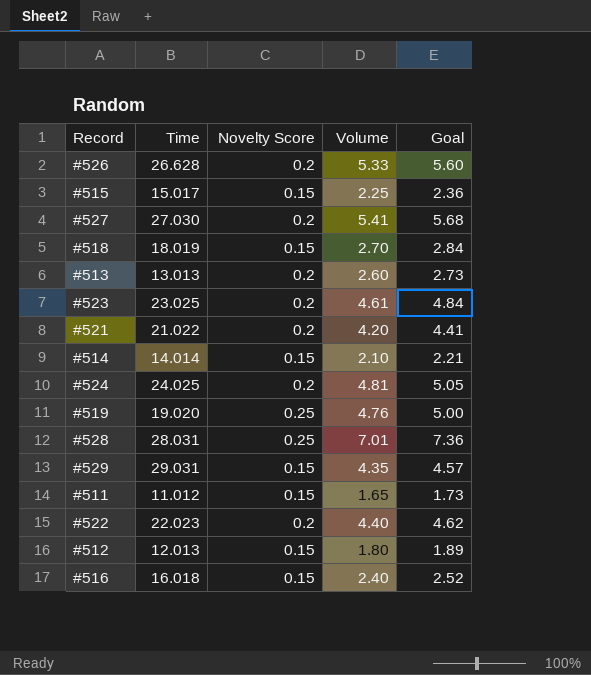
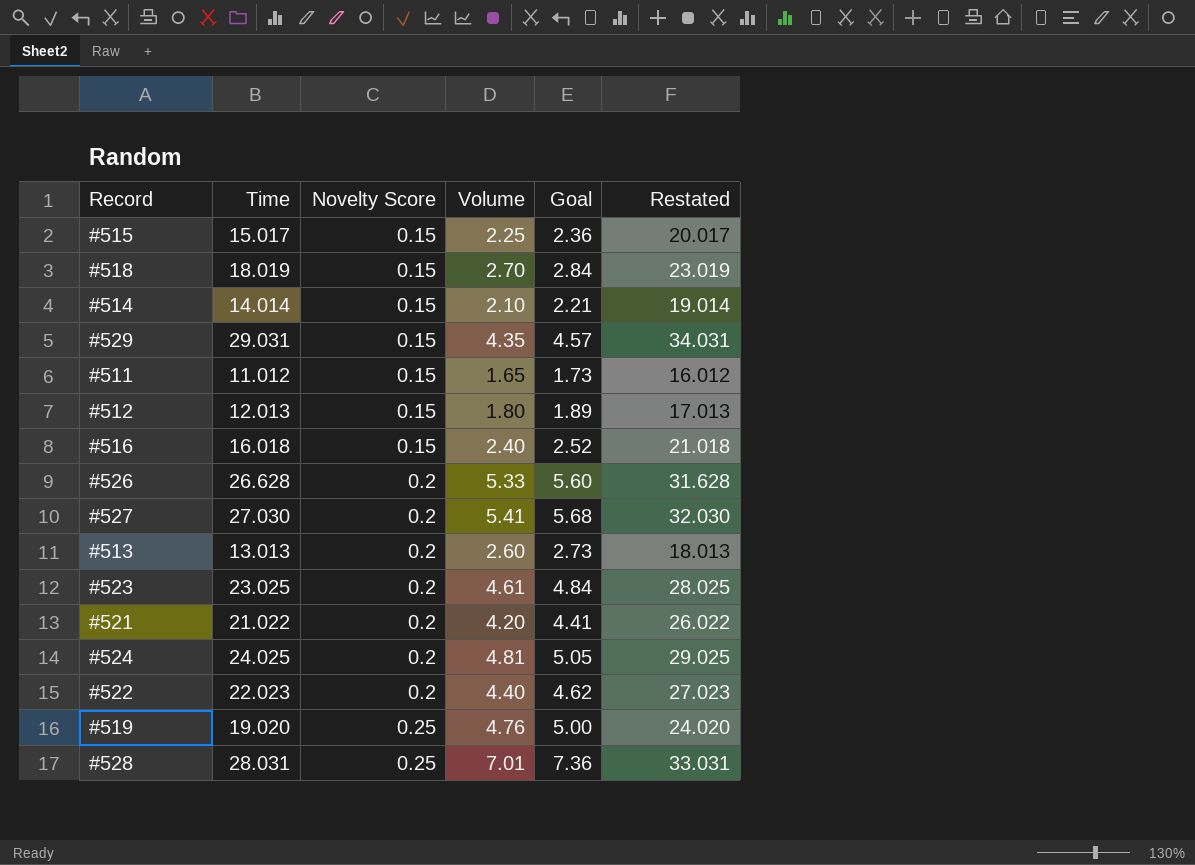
row order: none -> Novelty Score ascending
column Restated | formula: none -> [Time] + 5

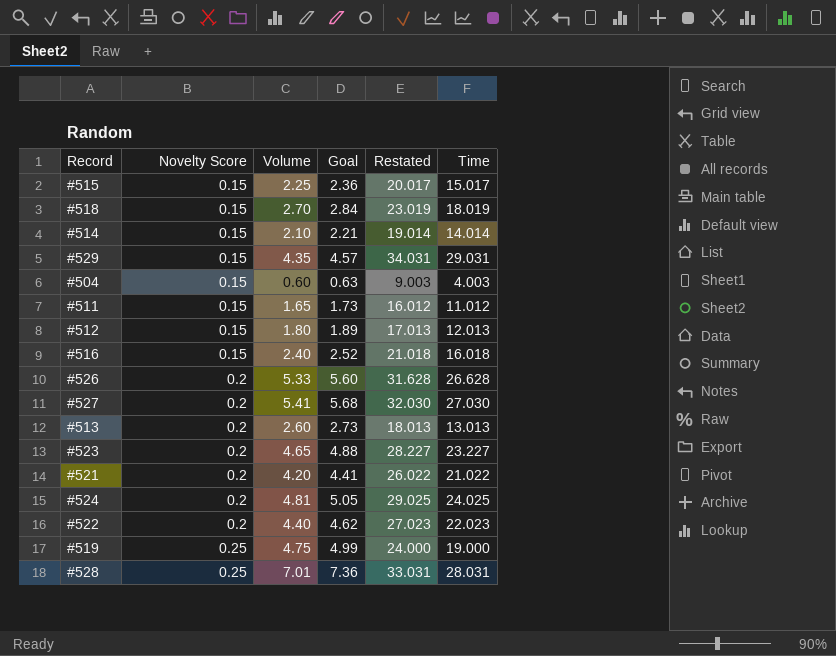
column Time | position: 2 -> 6
row #504: none -> 0.15 | 0.60 | 0.63 | 9.003 | 4.003
#523 | Volume: 4.61 -> 4.65
#523 | Goal: 4.84 -> 4.88
#523 | Restated: 28.025 -> 28.227
#523 | Time: 23.025 -> 23.227
#519 | Volume: 4.76 -> 4.75
#519 | Goal: 5.00 -> 4.99
#519 | Restated: 24.020 -> 24.000
#519 | Time: 19.020 -> 19.000

